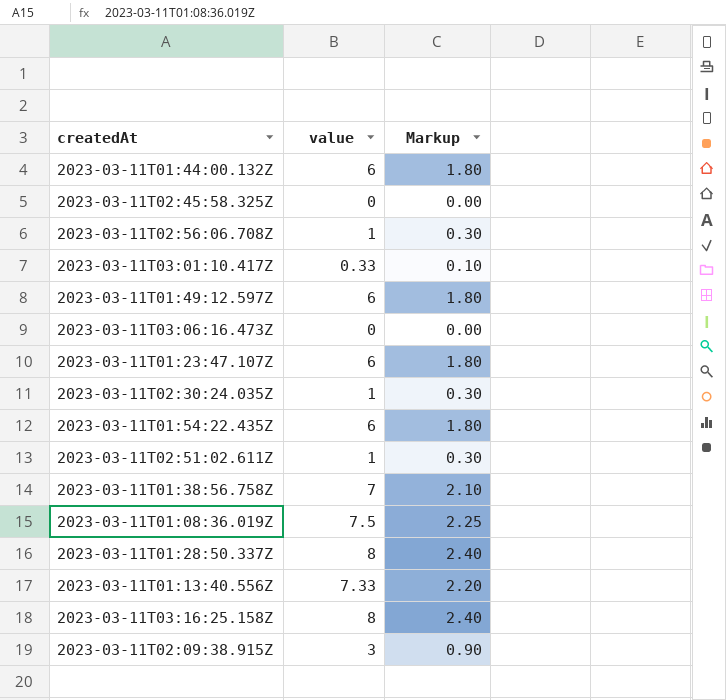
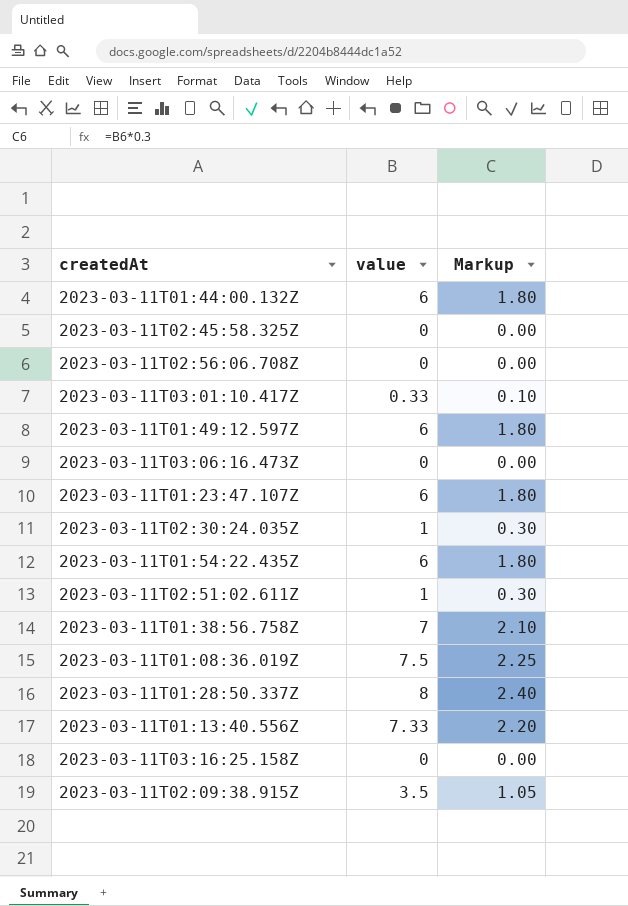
2023-03-11T02:56:06.708Z | value: 1 -> 0
2023-03-11T02:56:06.708Z | Markup: 0.30 -> 0.00
2023-03-11T03:16:25.158Z | value: 8 -> 0
2023-03-11T03:16:25.158Z | Markup: 2.40 -> 0.00
2023-03-11T02:09:38.915Z | value: 3 -> 3.5
2023-03-11T02:09:38.915Z | Markup: 0.90 -> 1.05

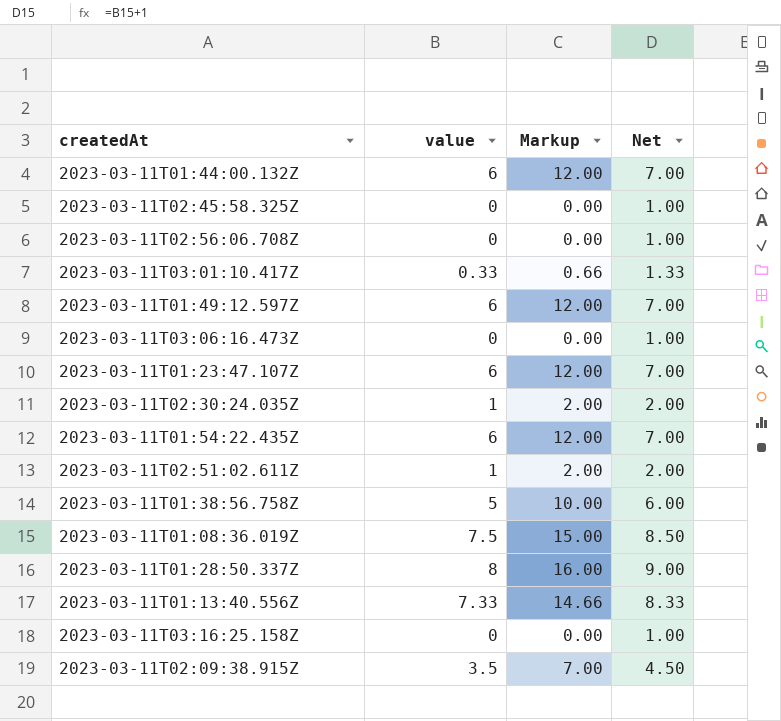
column Markup | formula: [value] * 0.3 -> [value] * 2
column Net | formula: none -> [value] + 1
2023-03-11T01:38:56.758Z | value: 7 -> 5

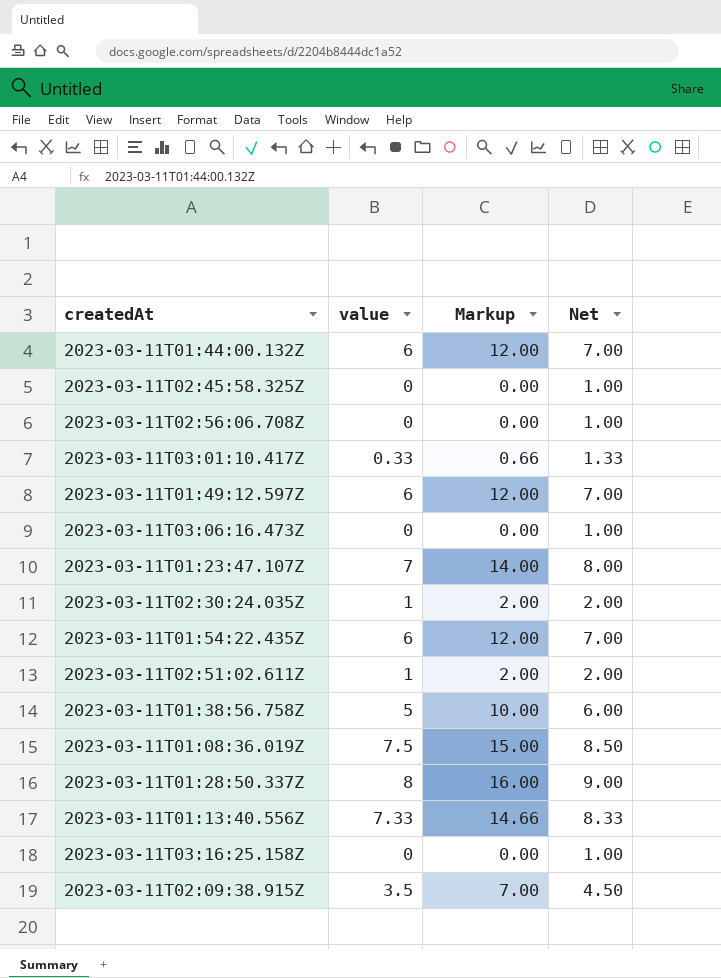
2023-03-11T01:23:47.107Z | value: 6 -> 7
2023-03-11T01:23:47.107Z | Markup: 12.00 -> 14.00
2023-03-11T01:23:47.107Z | Net: 7.00 -> 8.00

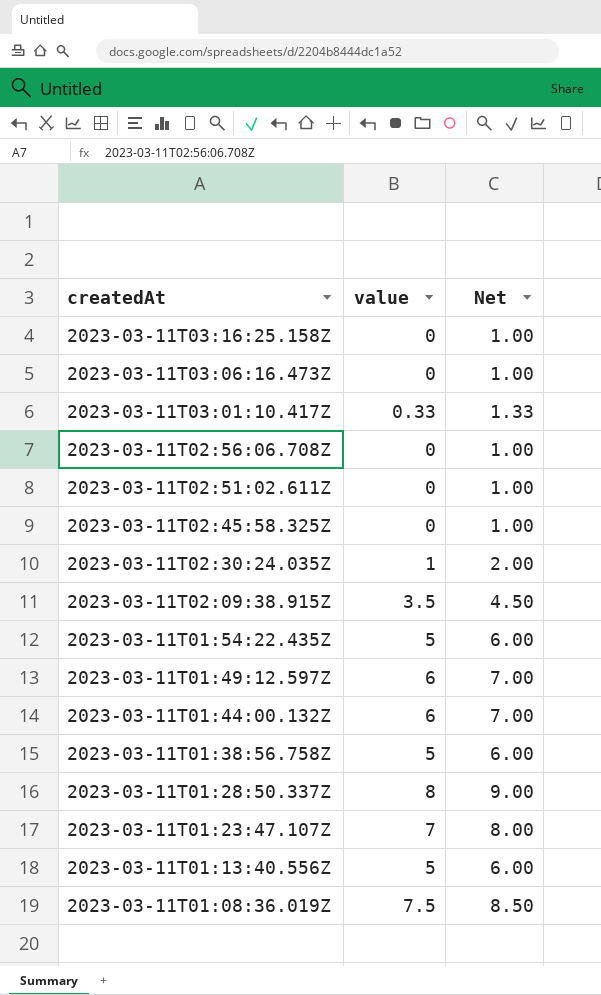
row order: none -> createdAt descending
column Markup | formula: [value] * 2 -> none
2023-03-11T02:51:02.611Z | value: 1 -> 0
2023-03-11T02:51:02.611Z | Net: 2.00 -> 1.00
2023-03-11T01:54:22.435Z | value: 6 -> 5
2023-03-11T01:54:22.435Z | Net: 7.00 -> 6.00
2023-03-11T01:13:40.556Z | value: 7.33 -> 5
2023-03-11T01:13:40.556Z | Net: 8.33 -> 6.00

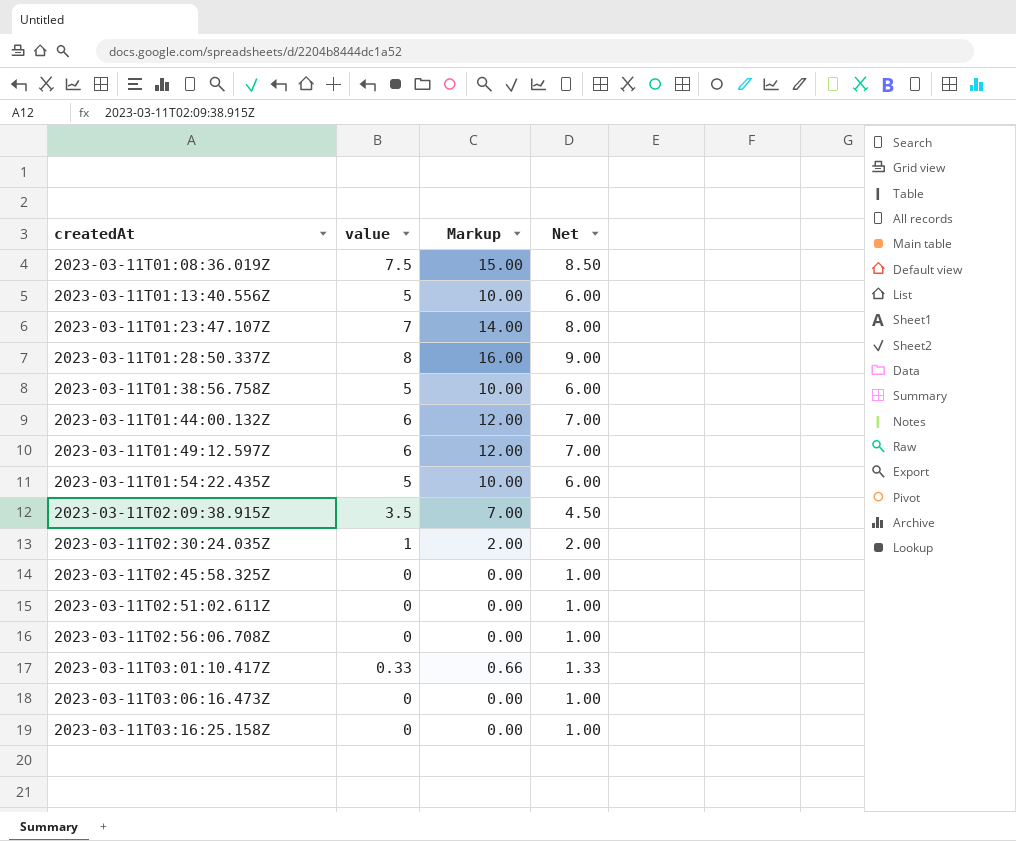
row order: createdAt descending -> createdAt ascending
column Markup | formula: none -> [value] * 2

